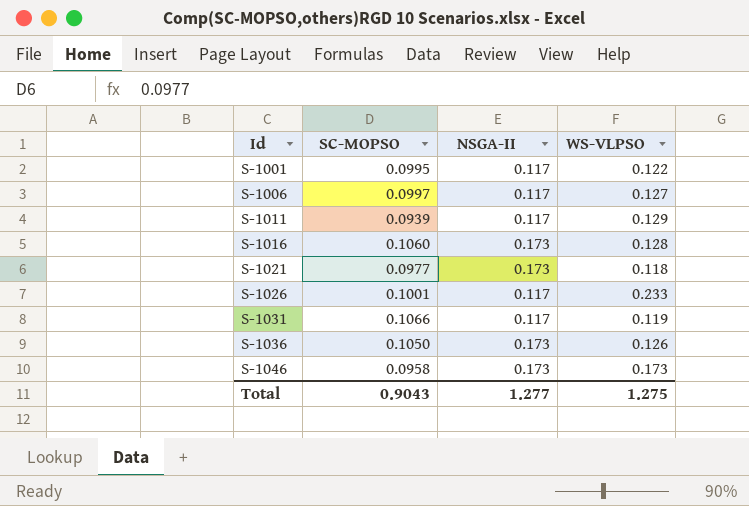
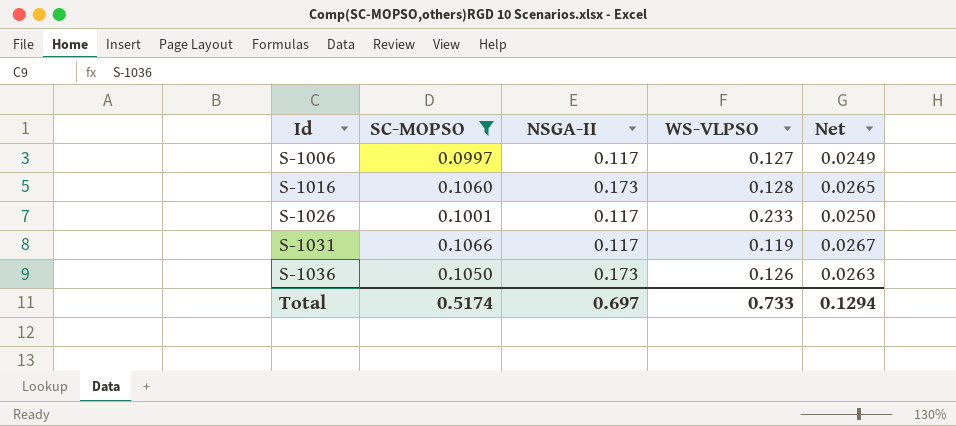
filter: none -> SC-MOPSO >= 0.0997
column Net | formula: none -> [SC-MOPSO] * 0.25
Total | SC-MOPSO: 0.9043 -> 0.5174
Total | NSGA-II: 1.277 -> 0.697
Total | WS-VLPSO: 1.275 -> 0.733

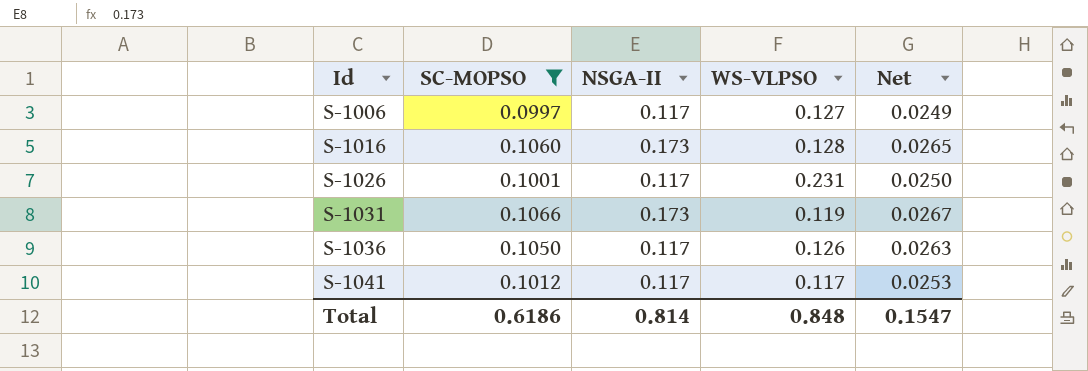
S-1026 | WS-VLPSO: 0.233 -> 0.231
S-1031 | NSGA-II: 0.117 -> 0.173
S-1036 | NSGA-II: 0.173 -> 0.117
row S-1041: none -> 0.1012 | 0.117 | 0.117 | 0.0253
Total | SC-MOPSO: 0.5174 -> 0.6186
Total | NSGA-II: 0.697 -> 0.814
Total | WS-VLPSO: 0.733 -> 0.848
Total | Net: 0.1294 -> 0.1547

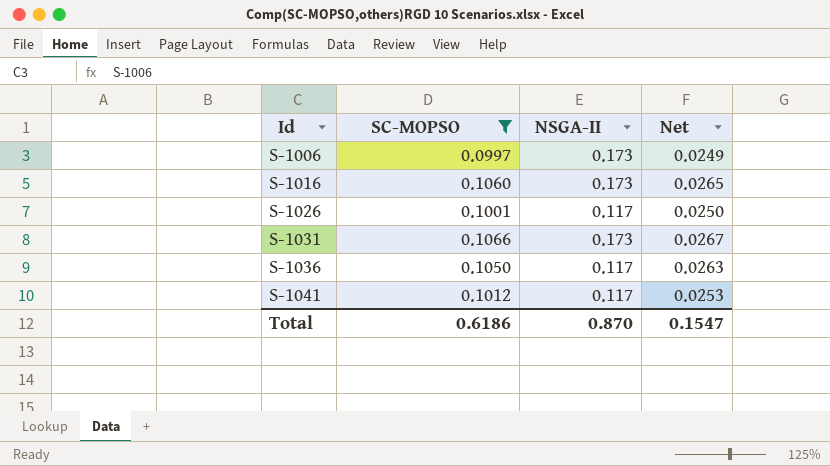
column WS-VLPSO | position: 4 -> none
S-1006 | NSGA-II: 0.117 -> 0.173
Total | NSGA-II: 0.814 -> 0.870

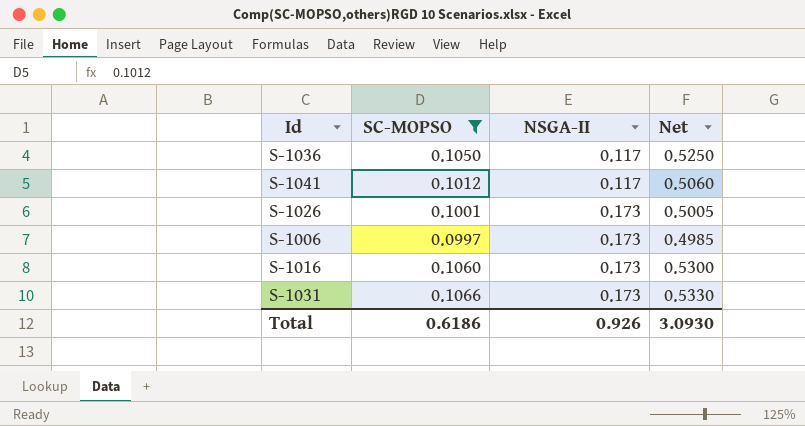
row order: Id ascending -> NSGA-II ascending
column Net | formula: [SC-MOPSO] * 0.25 -> [SC-MOPSO] * 5
S-1026 | NSGA-II: 0.117 -> 0.173
Total | NSGA-II: 0.870 -> 0.926
Total | Net: 0.1547 -> 3.0930

